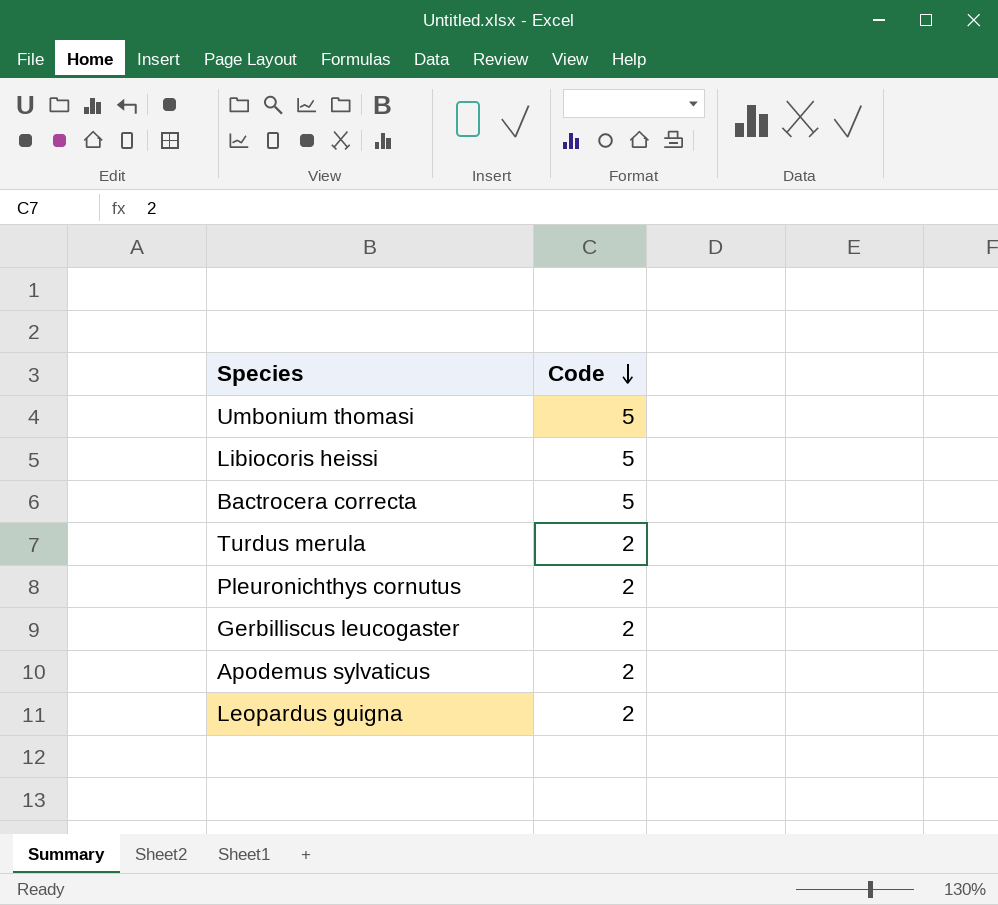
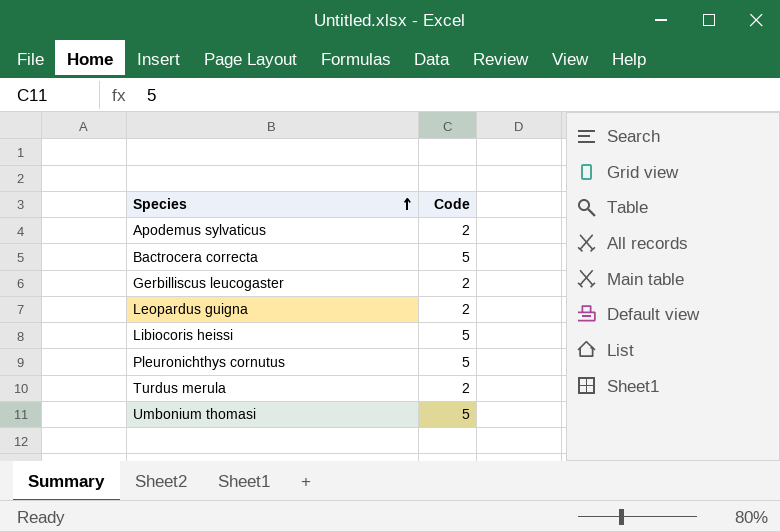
row order: Code descending -> Species ascending
Pleuronichthys cornutus | Code: 2 -> 5

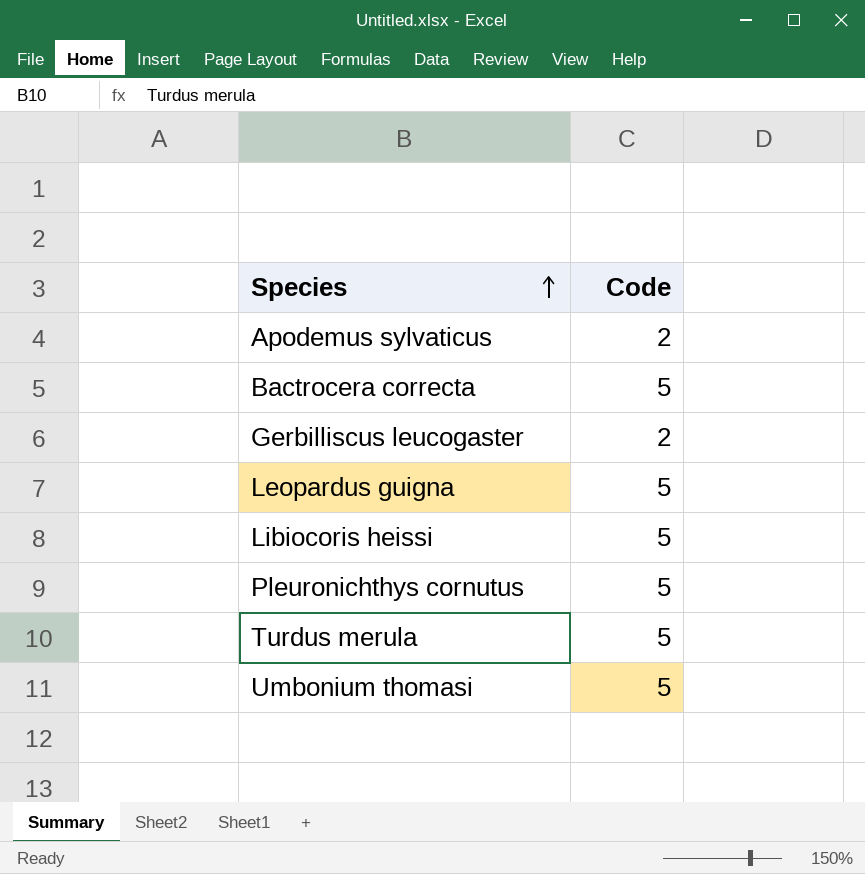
Leopardus guigna | Code: 2 -> 5
Turdus merula | Code: 2 -> 5

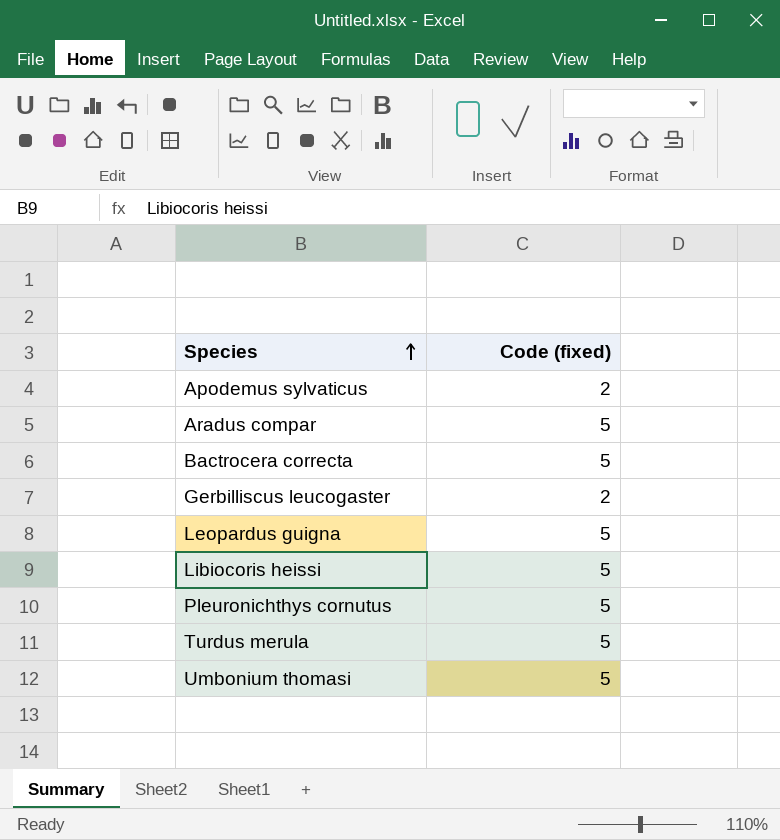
column name: Code -> Code (fixed)
row Aradus compar: none -> 5

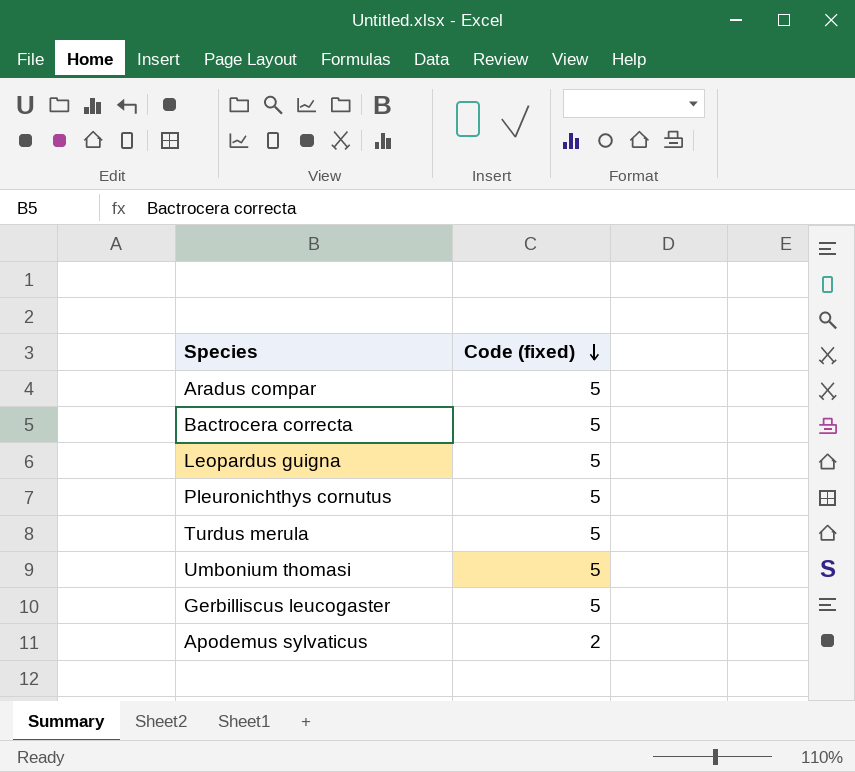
row order: Species ascending -> Code (fixed) descending
row Libiocoris heissi: 5 -> none
Gerbilliscus leucogaster | Code (fixed): 2 -> 5

